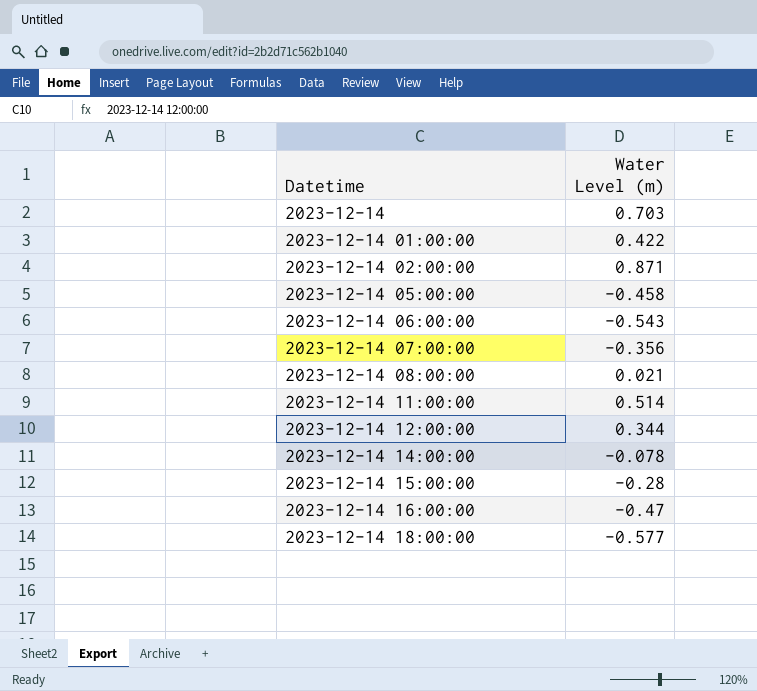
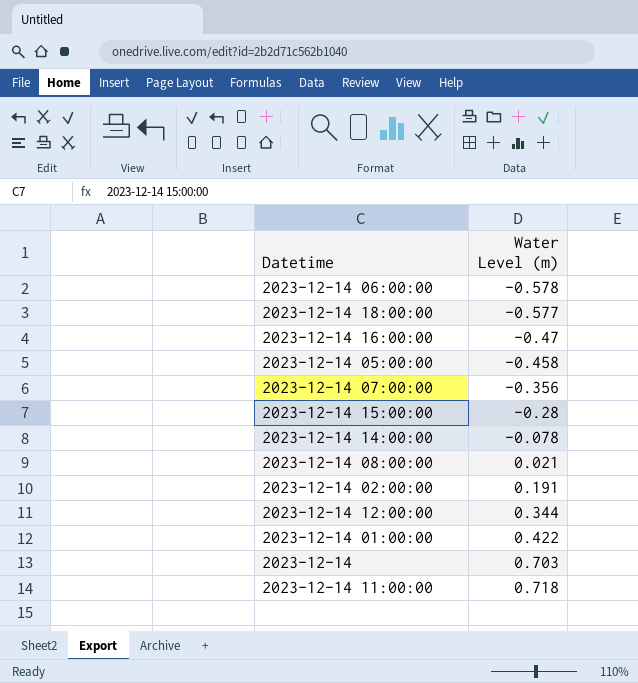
row order: Datetime ascending -> Water Level (m) ascending
2023-12-14 06:00:00 | Water Level (m): -0.543 -> -0.578
2023-12-14 02:00:00 | Water Level (m): 0.871 -> 0.191
2023-12-14 11:00:00 | Water Level (m): 0.514 -> 0.718

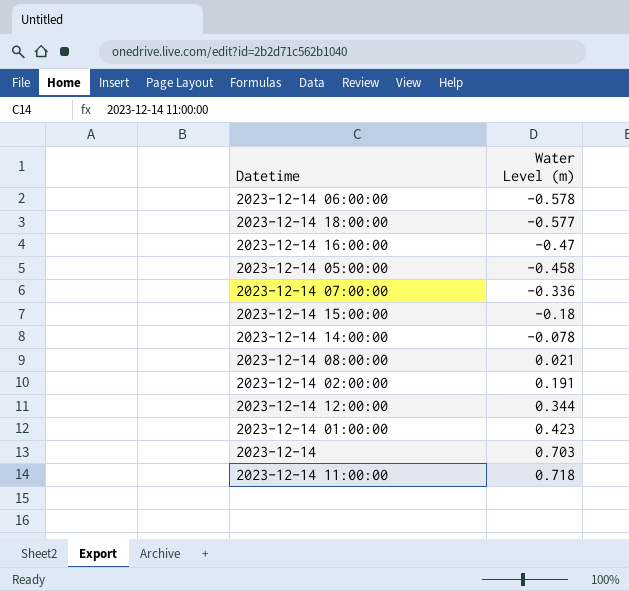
2023-12-14 07:00:00 | Water Level (m): -0.356 -> -0.336
2023-12-14 15:00:00 | Water Level (m): -0.28 -> -0.18
2023-12-14 01:00:00 | Water Level (m): 0.422 -> 0.423

